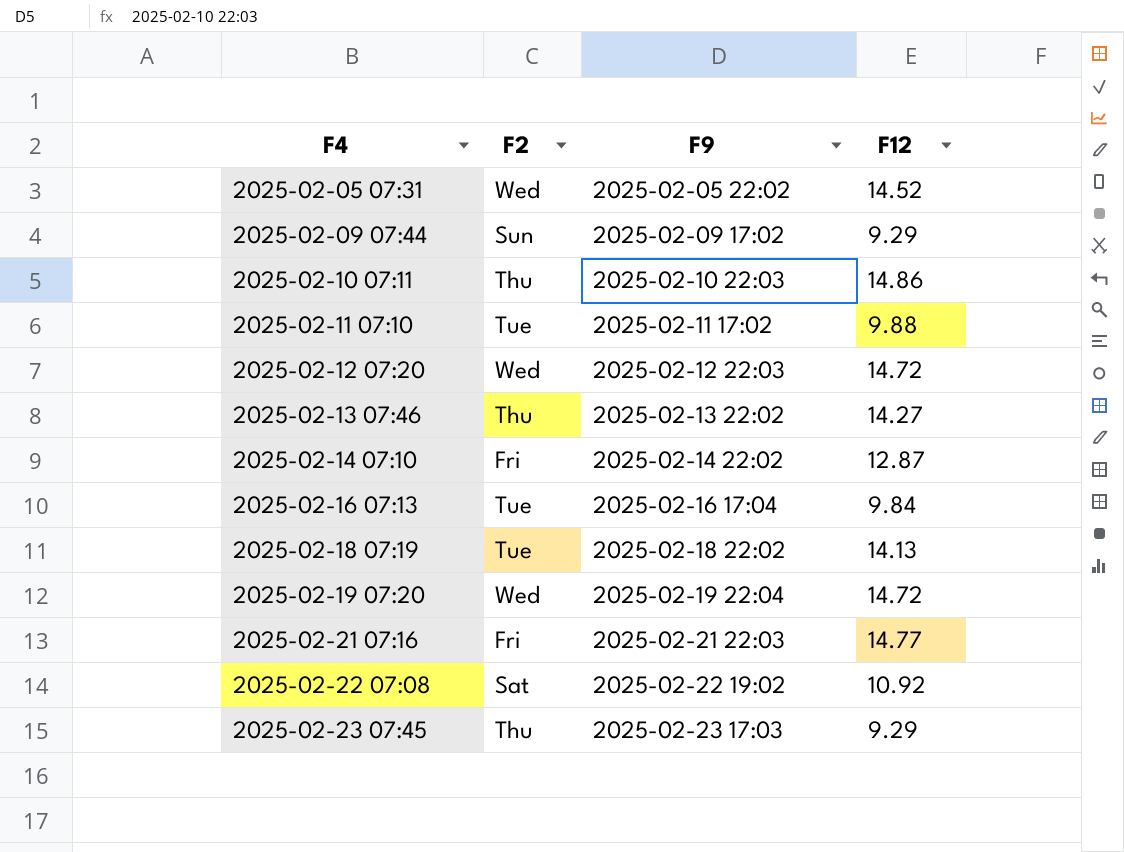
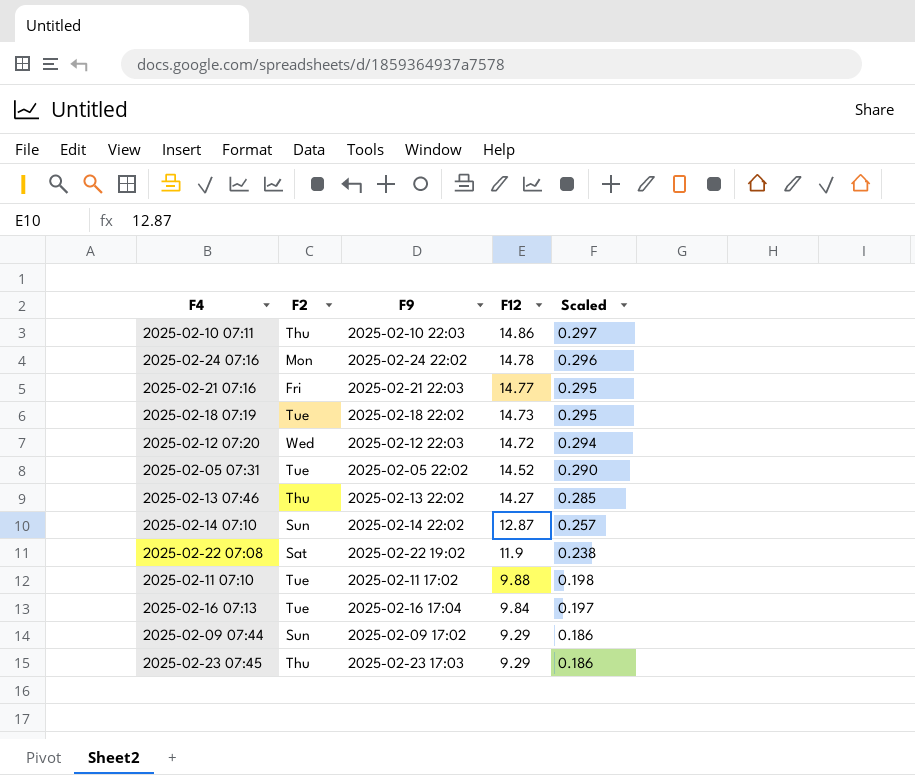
row order: F4 ascending -> F12 descending
column Scaled | formula: none -> [F12] * 0.02
row 2025-02-19 07:20: Wed | 2025-02-19 22:04 | 14.72 -> none
row 2025-02-24 07:16: none -> Mon | 2025-02-24 22:02 | 14.78 | 0.296
2025-02-18 07:19 | F12: 14.13 -> 14.73
2025-02-05 07:31 | F2: Wed -> Tue
2025-02-14 07:10 | F2: Fri -> Sun
2025-02-22 07:08 | F12: 10.92 -> 11.9

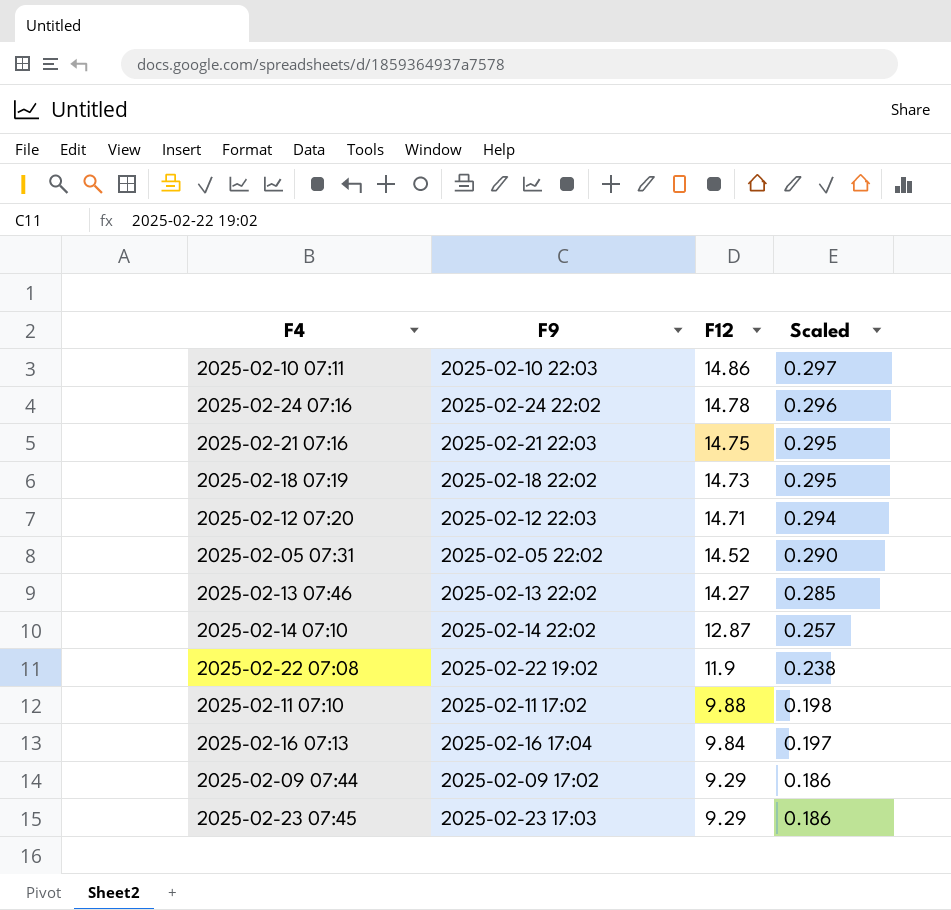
column F2 | position: 2 -> none
2025-02-21 07:16 | F12: 14.77 -> 14.75
2025-02-12 07:20 | F12: 14.72 -> 14.71

